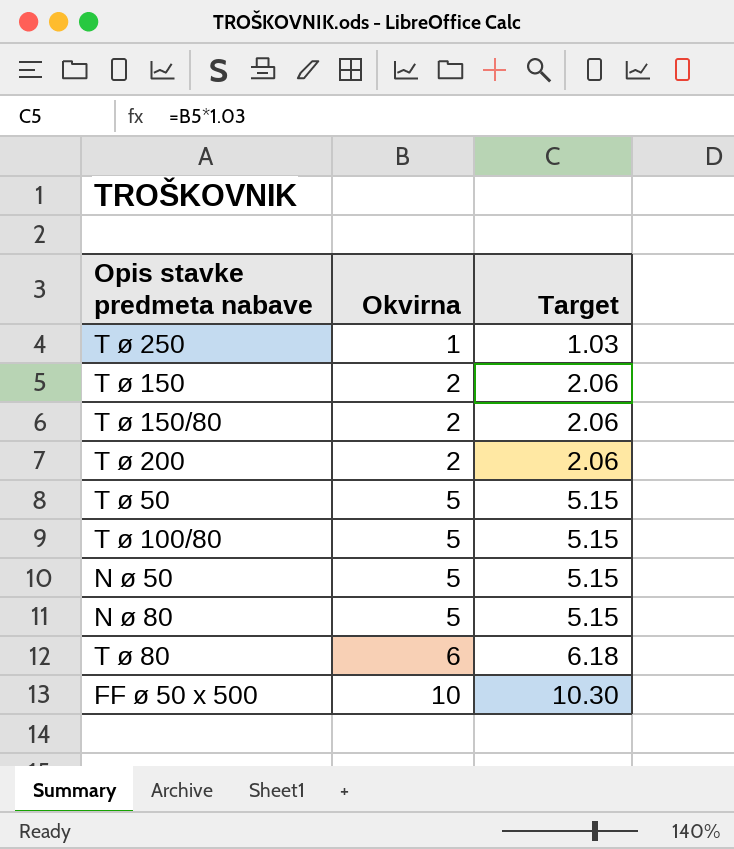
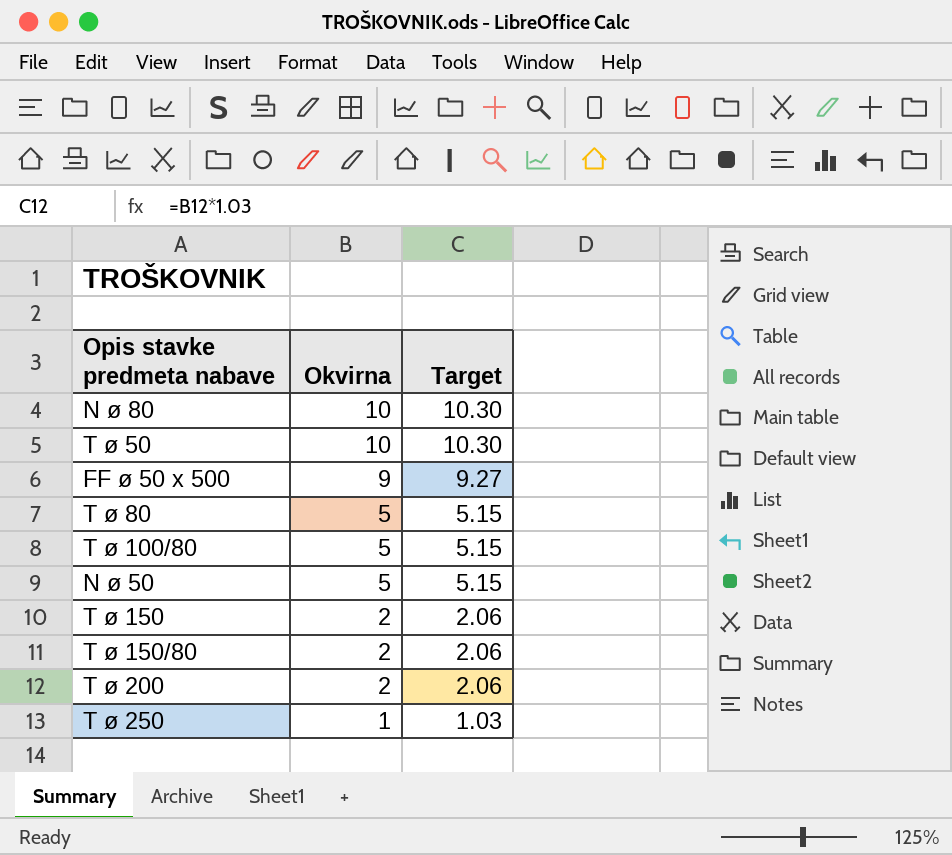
row order: Okvirna ascending -> Okvirna descending
N ø 80 | Okvirna: 5 -> 10
N ø 80 | Target: 5.15 -> 10.30
T ø 50 | Okvirna: 5 -> 10
T ø 50 | Target: 5.15 -> 10.30
FF ø 50 x 500 | Okvirna: 10 -> 9
FF ø 50 x 500 | Target: 10.30 -> 9.27
T ø 80 | Okvirna: 6 -> 5
T ø 80 | Target: 6.18 -> 5.15

